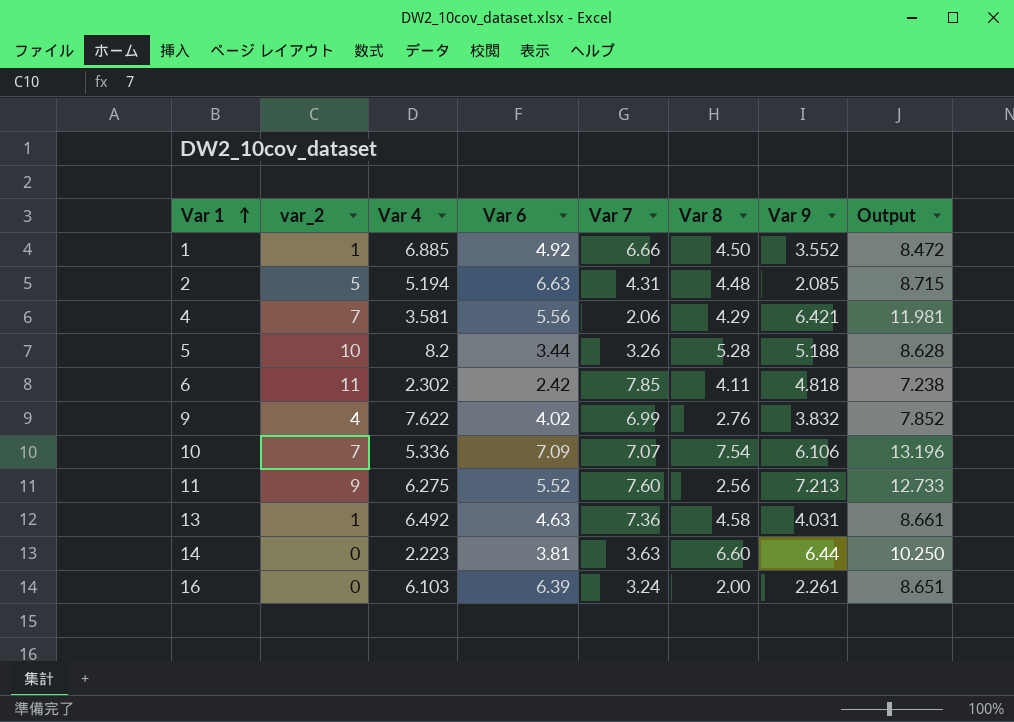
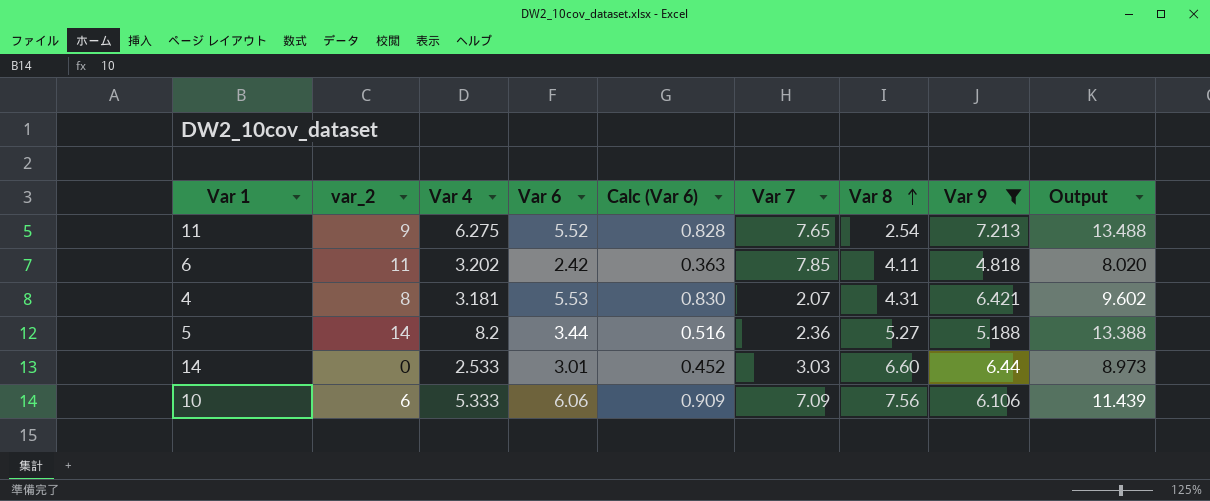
filter: none -> Var 9 >= 4.818
row order: Var 1 ascending -> Var 8 ascending
column Calc (Var 6) | formula: none -> [Var 6] * 0.15
column Output | formula: [Var 6] + [Var 9] -> [Var 4] + [Var 9]
11 | Var 7: 7.60 -> 7.65
11 | Var 8: 2.56 -> 2.54
6 | Var 4: 2.302 -> 3.202
4 | var_2: 7 -> 8
4 | Var 4: 3.581 -> 3.181
4 | Var 6: 5.56 -> 5.53
4 | Var 7: 2.06 -> 2.07
4 | Var 8: 4.29 -> 4.31
5 | var_2: 10 -> 14
5 | Var 7: 3.26 -> 2.36
5 | Var 8: 5.28 -> 5.27
14 | Var 4: 2.223 -> 2.533
14 | Var 6: 3.81 -> 3.01
14 | Var 7: 3.63 -> 3.03
10 | var_2: 7 -> 6
10 | Var 4: 5.336 -> 5.333
10 | Var 6: 7.09 -> 6.06
10 | Var 7: 7.07 -> 7.09
10 | Var 8: 7.54 -> 7.56

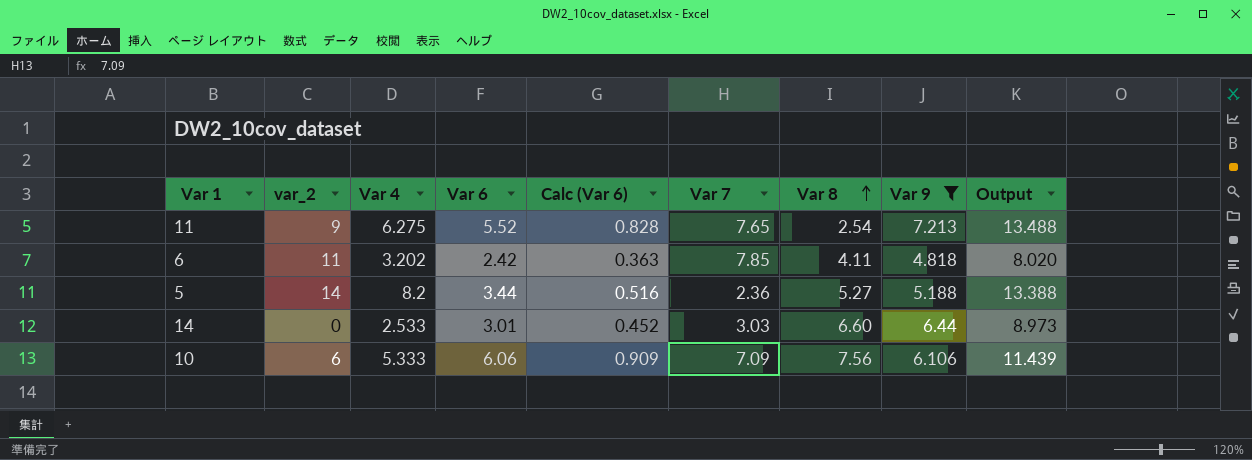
row 4: 8 | 3.181 | 5.53 | 0.830 | 2.07 | 4.31 | 6.421 | 9.602 -> none

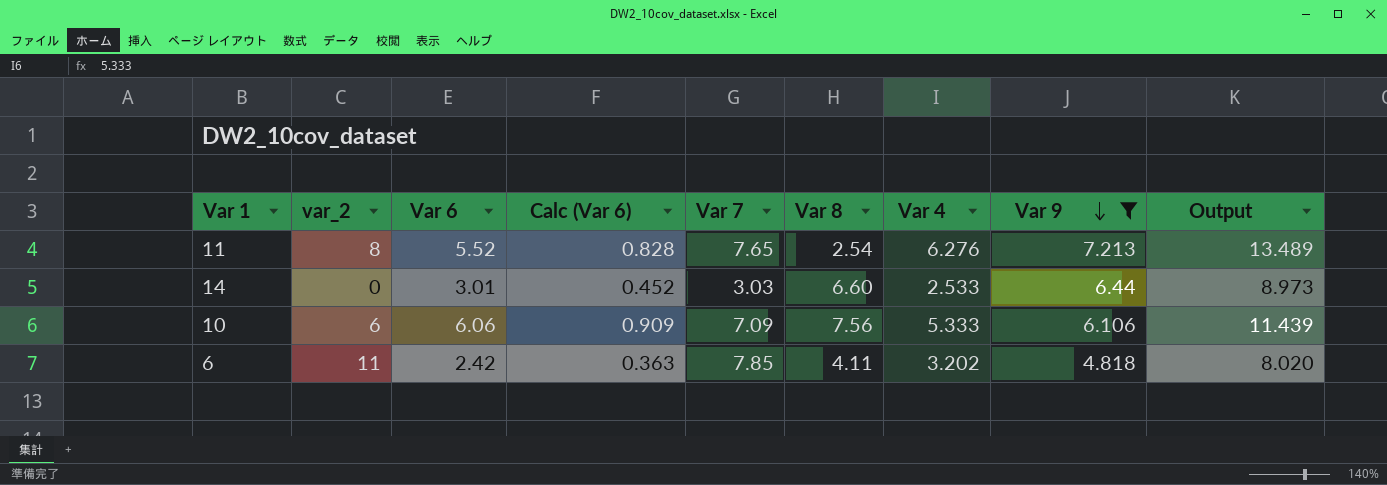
row order: Var 8 ascending -> Var 9 descending
column Var 4 | position: 3 -> 7
row 5: 14 | 8.2 | 3.44 | 0.516 | 2.36 | 5.27 | 5.188 | 13.388 -> none
11 | var_2: 9 -> 8
11 | Var 4: 6.275 -> 6.276
11 | Output: 13.488 -> 13.489

